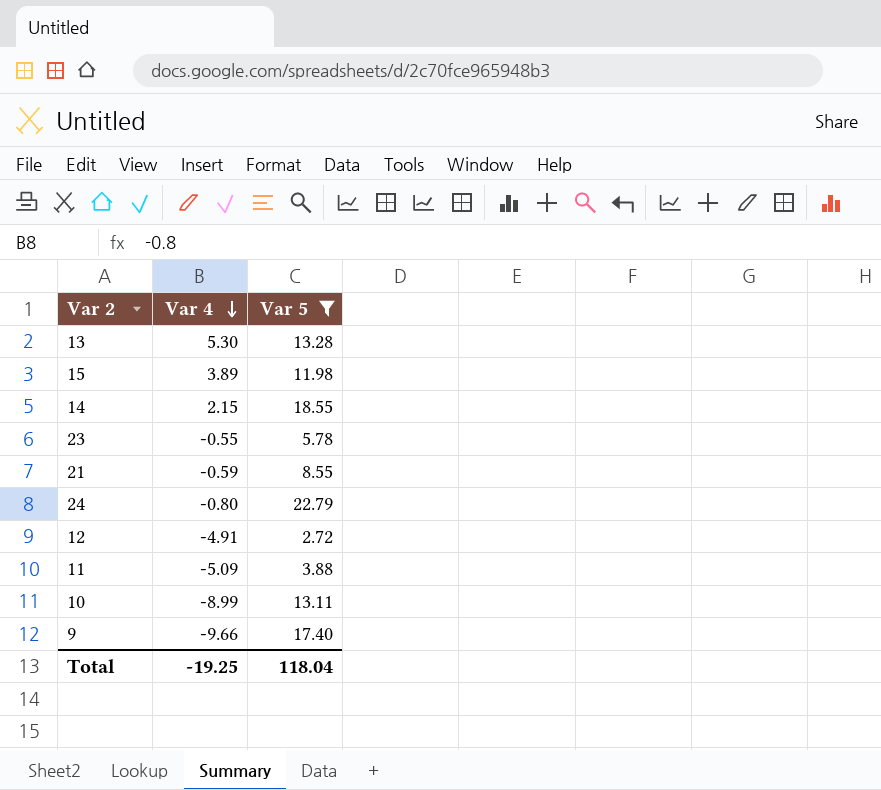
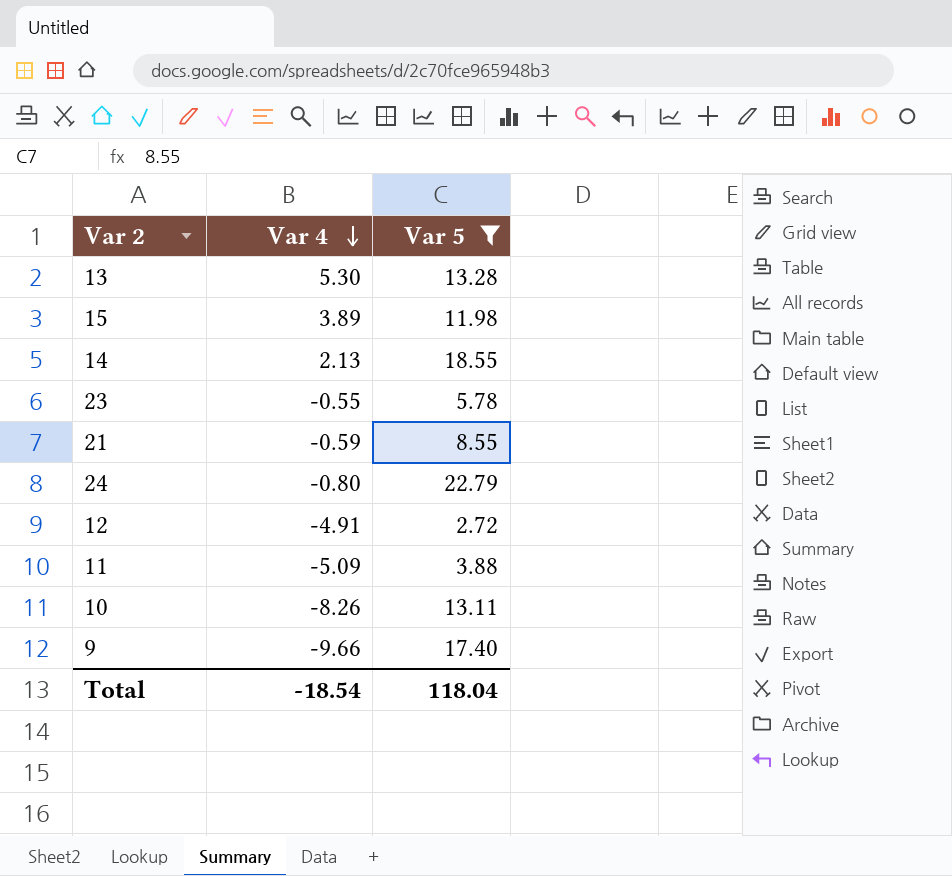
14 | Var 4: 2.15 -> 2.13
10 | Var 4: -8.99 -> -8.26
Total | Var 4: -19.25 -> -18.54

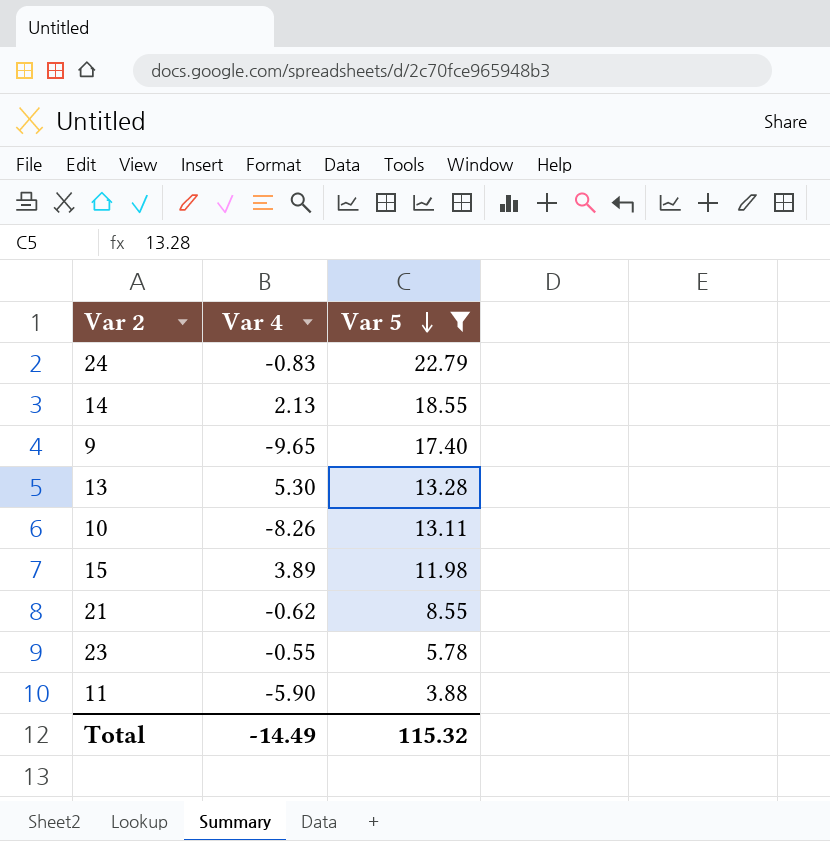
row order: Var 4 descending -> Var 5 descending
row 12: -4.91 | 2.72 -> none
24 | Var 4: -0.80 -> -0.83
9 | Var 4: -9.66 -> -9.65
21 | Var 4: -0.59 -> -0.62
11 | Var 4: -5.09 -> -5.90
Total | Var 4: -18.54 -> -14.49
Total | Var 5: 118.04 -> 115.32

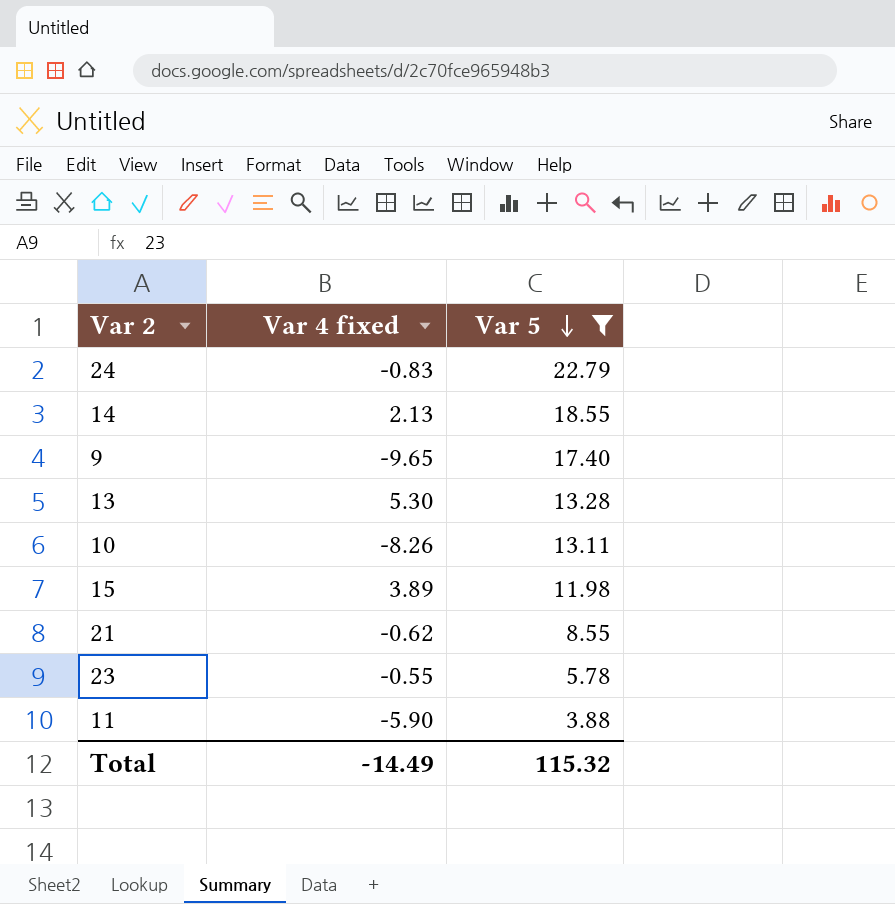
column name: Var 4 -> Var 4 fixed

